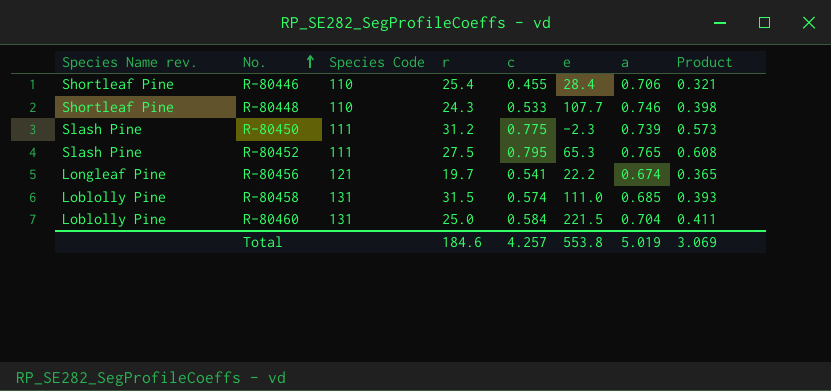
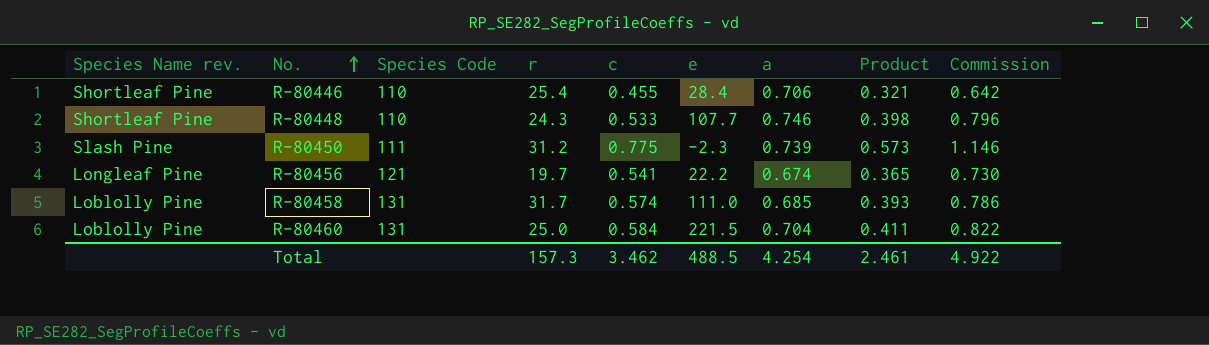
column Commission | formula: none -> [Product] * 2
row R-80452: Slash Pine | 111 | 27.5 | 0.795 | 65.3 | 0.765 | 0.608 -> none
R-80458 | r: 31.5 -> 31.7
Total | r: 184.6 -> 157.3
Total | c: 4.257 -> 3.462
Total | e: 553.8 -> 488.5
Total | a: 5.019 -> 4.254
Total | Product: 3.069 -> 2.461

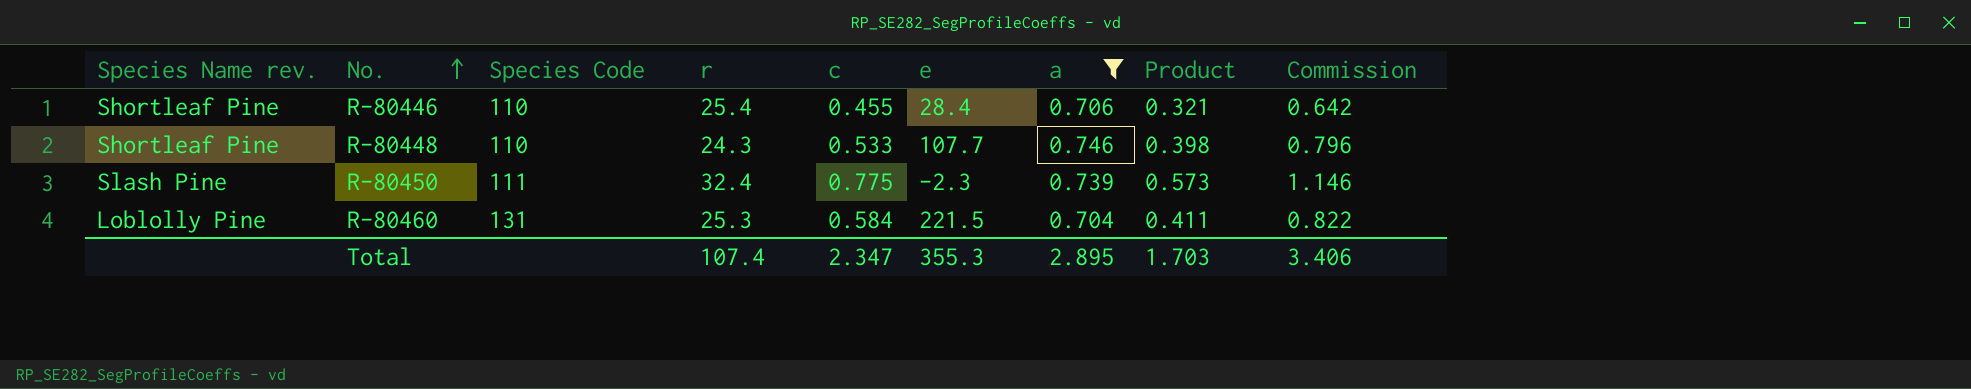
filter: none -> a >= 0.704
R-80450 | r: 31.2 -> 32.4
R-80460 | r: 25.0 -> 25.3
Total | r: 157.3 -> 107.4
Total | c: 3.462 -> 2.347
Total | e: 488.5 -> 355.3
Total | a: 4.254 -> 2.895
Total | Product: 2.461 -> 1.703
Total | Commission: 4.922 -> 3.406

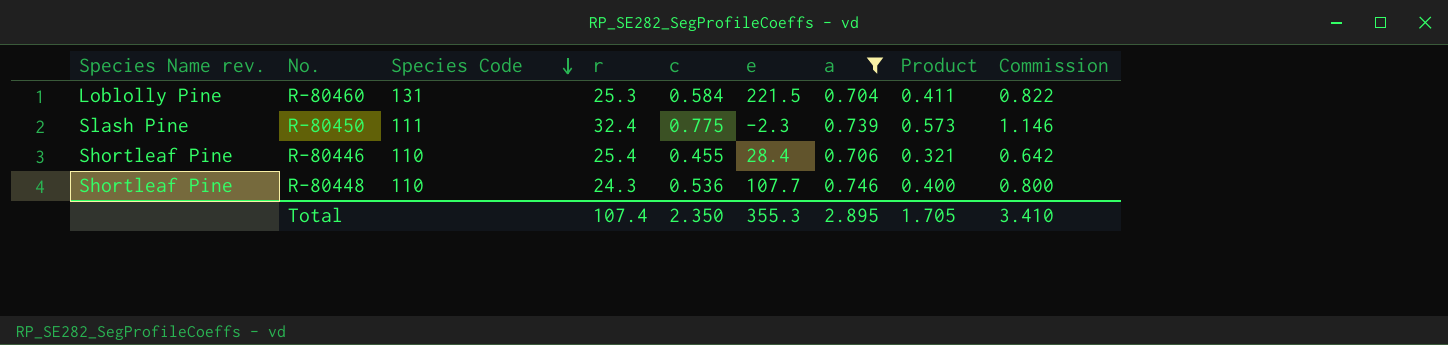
row order: No. ascending -> Species Code descending
R-80448 | c: 0.533 -> 0.536
R-80448 | Product: 0.398 -> 0.400
R-80448 | Commission: 0.796 -> 0.800
Total | c: 2.347 -> 2.350
Total | Product: 1.703 -> 1.705
Total | Commission: 3.406 -> 3.410

